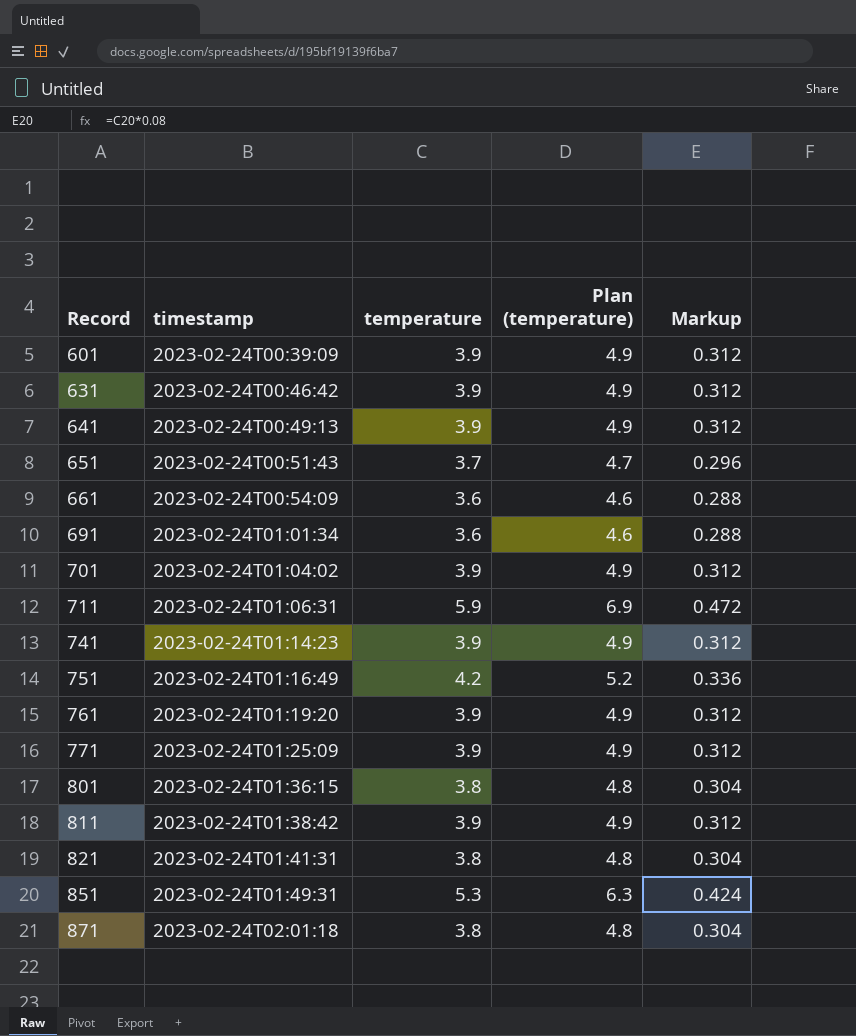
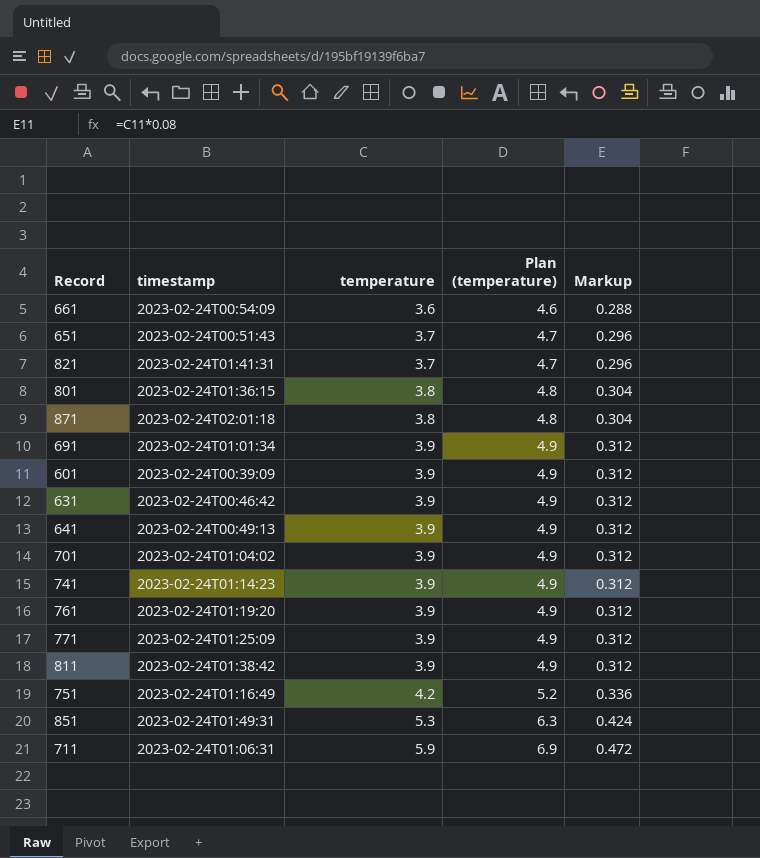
row order: Record ascending -> temperature ascending
821 | temperature: 3.8 -> 3.7
821 | Plan (temperature): 4.8 -> 4.7
821 | Markup: 0.304 -> 0.296
691 | temperature: 3.6 -> 3.9
691 | Plan (temperature): 4.6 -> 4.9
691 | Markup: 0.288 -> 0.312

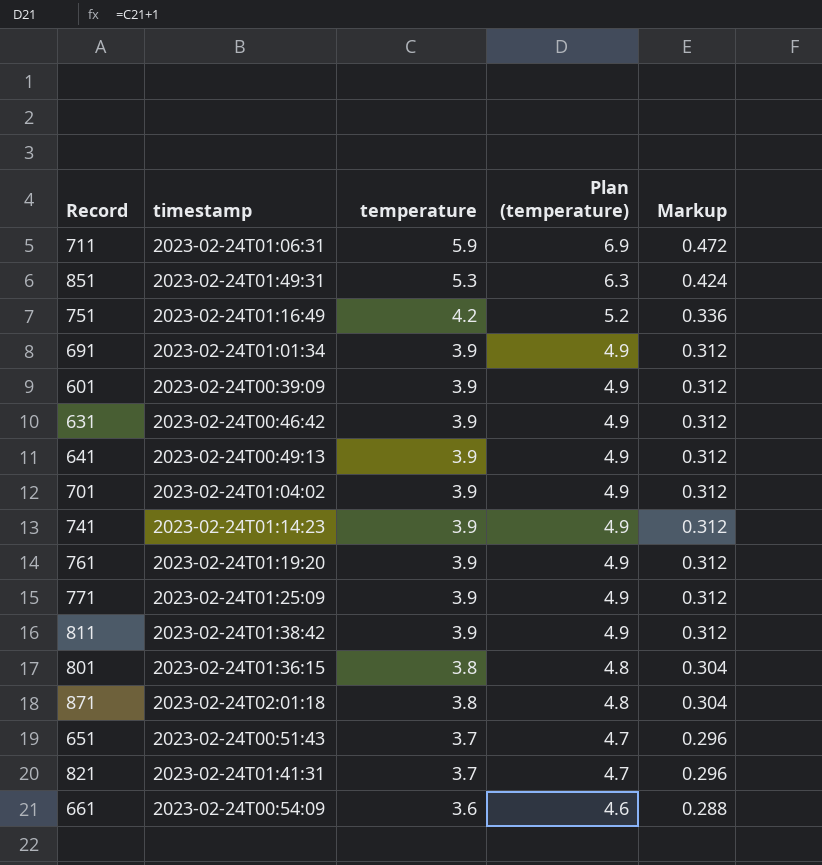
row order: temperature ascending -> temperature descending

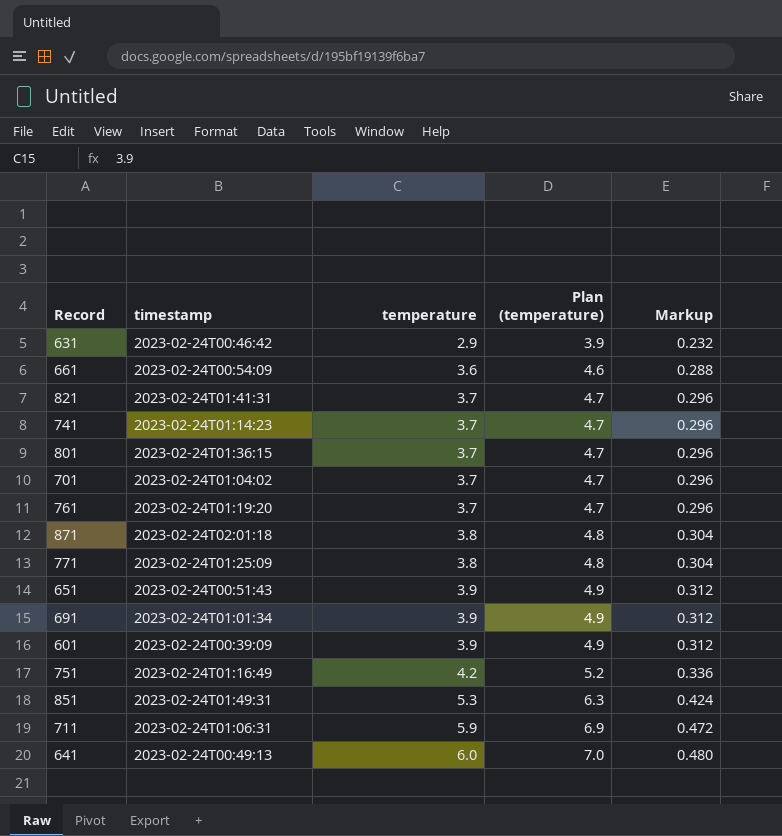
row order: temperature descending -> temperature ascending
row 811: 2023-02-24T01:38:42 | 3.9 | 4.9 | 0.312 -> none
631 | temperature: 3.9 -> 2.9
631 | Plan (temperature): 4.9 -> 3.9
631 | Markup: 0.312 -> 0.232
741 | temperature: 3.9 -> 3.7
741 | Plan (temperature): 4.9 -> 4.7
741 | Markup: 0.312 -> 0.296
801 | temperature: 3.8 -> 3.7
801 | Plan (temperature): 4.8 -> 4.7
801 | Markup: 0.304 -> 0.296
701 | temperature: 3.9 -> 3.7
701 | Plan (temperature): 4.9 -> 4.7
701 | Markup: 0.312 -> 0.296
761 | temperature: 3.9 -> 3.7
761 | Plan (temperature): 4.9 -> 4.7
761 | Markup: 0.312 -> 0.296
771 | temperature: 3.9 -> 3.8
771 | Plan (temperature): 4.9 -> 4.8
771 | Markup: 0.312 -> 0.304
651 | temperature: 3.7 -> 3.9
651 | Plan (temperature): 4.7 -> 4.9
651 | Markup: 0.296 -> 0.312
641 | temperature: 3.9 -> 6.0
641 | Plan (temperature): 4.9 -> 7.0
641 | Markup: 0.312 -> 0.480

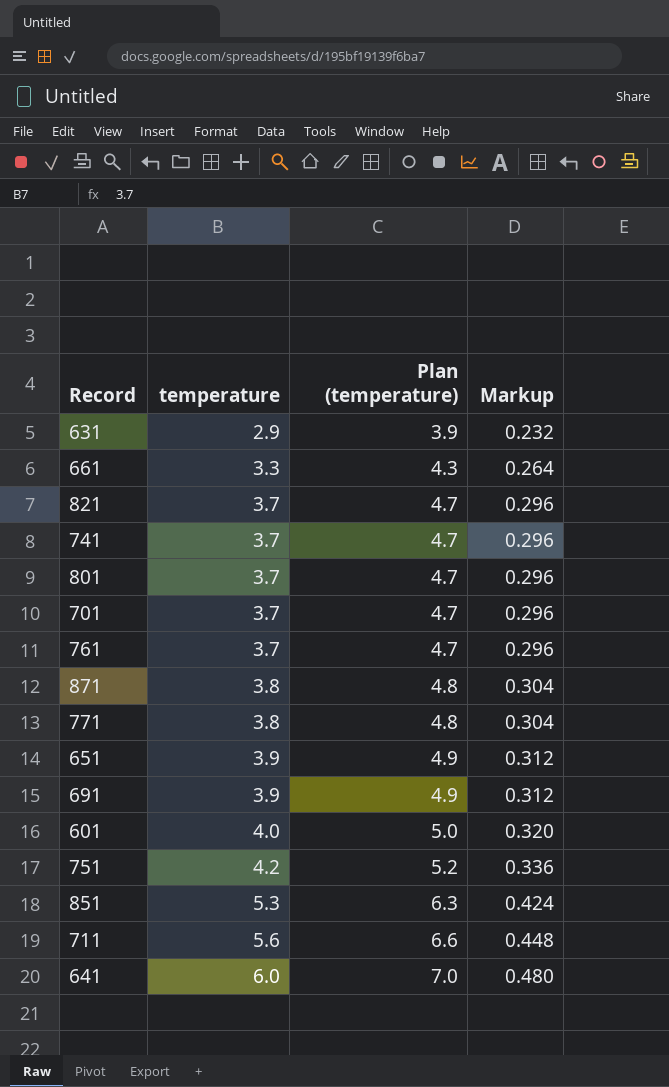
column timestamp | position: 2 -> none
661 | temperature: 3.6 -> 3.3
661 | Plan (temperature): 4.6 -> 4.3
661 | Markup: 0.288 -> 0.264
601 | temperature: 3.9 -> 4.0
601 | Plan (temperature): 4.9 -> 5.0
601 | Markup: 0.312 -> 0.320
711 | temperature: 5.9 -> 5.6
711 | Plan (temperature): 6.9 -> 6.6
711 | Markup: 0.472 -> 0.448

